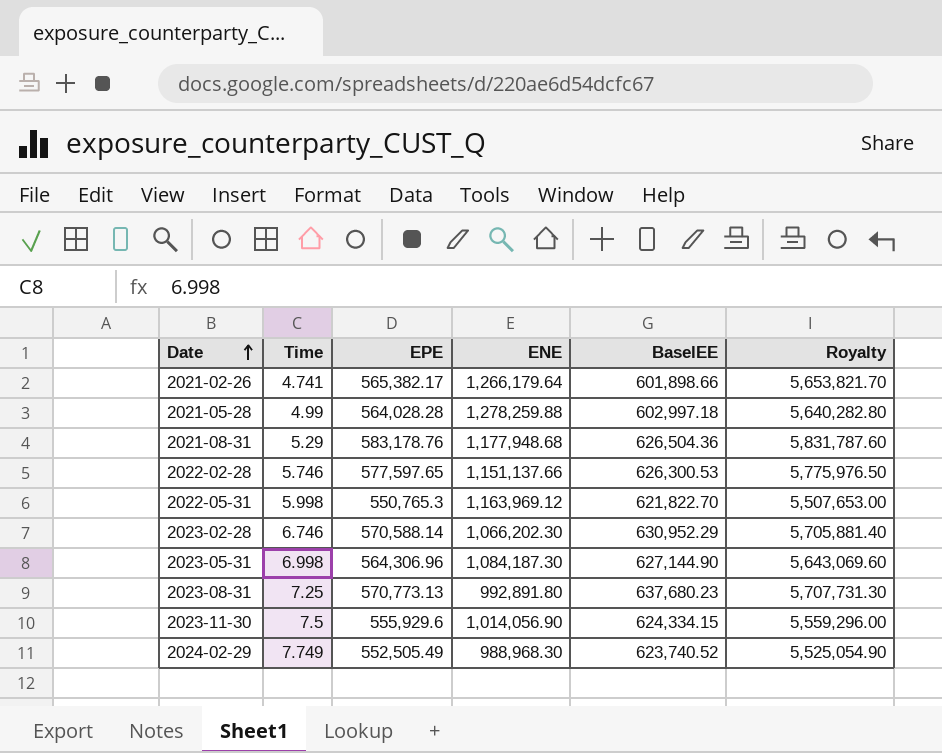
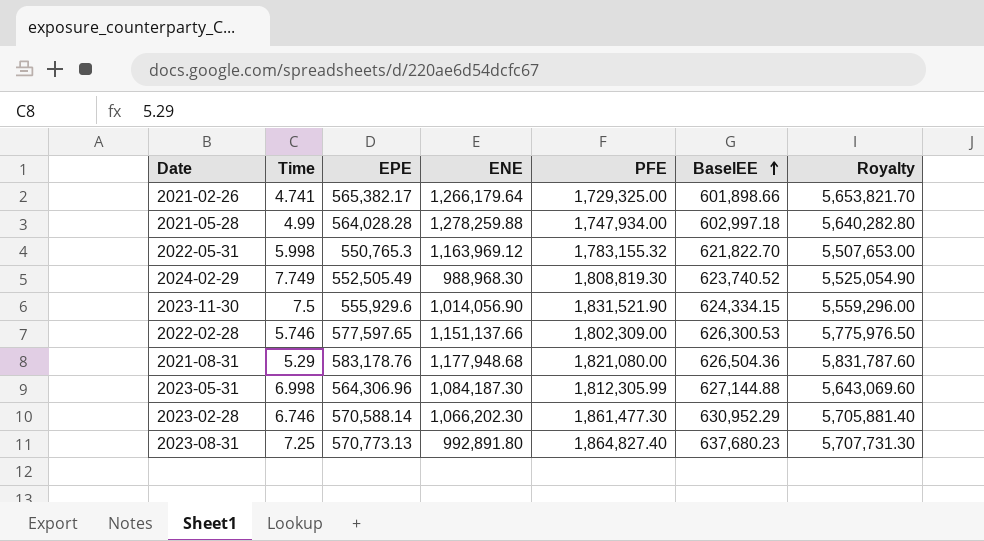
row order: Date ascending -> BaselEE ascending
column PFE | position: none -> 5
2023-05-31 | BaselEE: 627,144.90 -> 627,144.88

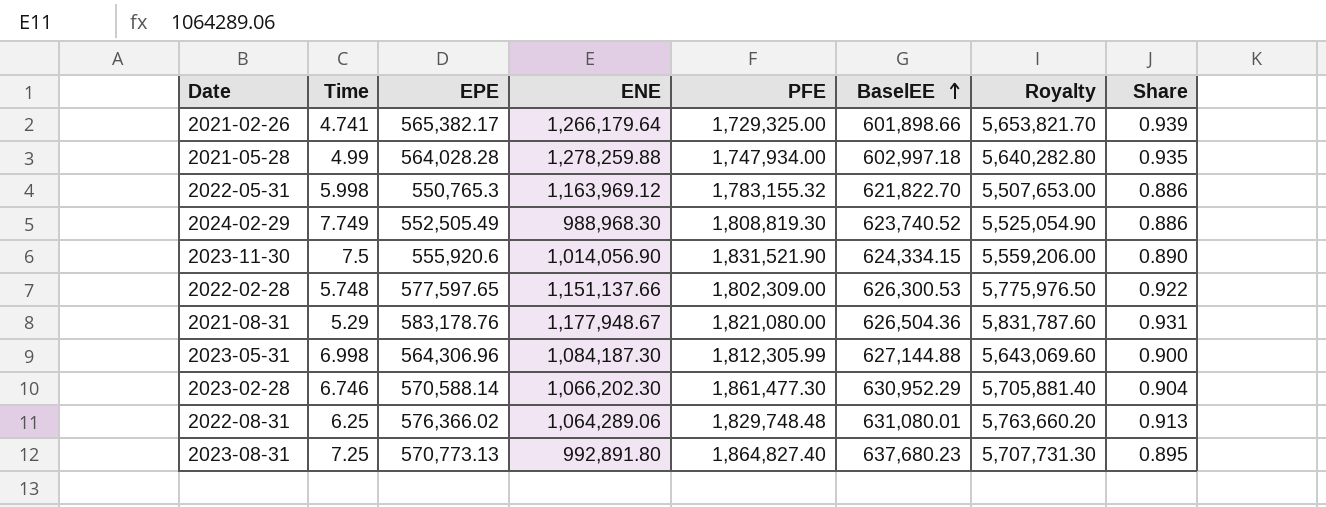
column Share | formula: none -> [EPE] / [BaselEE]
2023-11-30 | EPE: 555,929.6 -> 555,920.6
2023-11-30 | Royalty: 5,559,296.00 -> 5,559,206.00
2022-02-28 | Time: 5.746 -> 5.748
2021-08-31 | ENE: 1,177,948.68 -> 1,177,948.67
row 2022-08-31: none -> 6.25 | 576,366.02 | 1,064,289.06 | 1,829,748.48 | 631,080.01 | 5,763,660.20 | 0.913

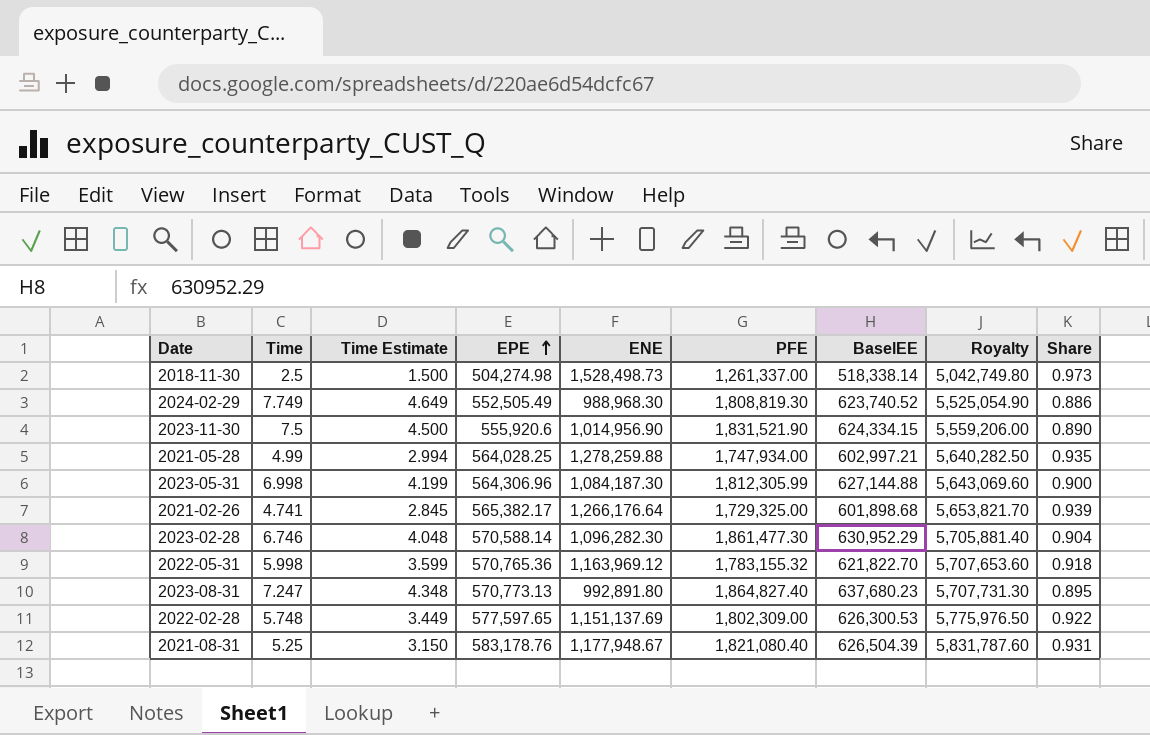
row order: BaselEE ascending -> EPE ascending
column Time Estimate | formula: none -> [Time] * 0.6
row 2022-08-31: 6.25 | 576,366.02 | 1,064,289.06 | 1,829,748.48 | 631,080.01 | 5,763,660.20 | 0.913 -> none
row 2018-11-30: none -> 2.5 | 1.500 | 504,274.98 | 1,528,498.73 | 1,261,337.00 | 518,338.14 | 5,042,749.80 | 0.973
2023-11-30 | ENE: 1,014,056.90 -> 1,014,956.90
2021-05-28 | EPE: 564,028.28 -> 564,028.25
2021-05-28 | BaselEE: 602,997.18 -> 602,997.21
2021-05-28 | Royalty: 5,640,282.80 -> 5,640,282.50
2021-02-26 | ENE: 1,266,179.64 -> 1,266,176.64
2021-02-26 | BaselEE: 601,898.66 -> 601,898.68
2023-02-28 | ENE: 1,066,202.30 -> 1,096,282.30
2022-05-31 | EPE: 550,765.3 -> 570,765.36
2022-05-31 | Royalty: 5,507,653.00 -> 5,707,653.60
2022-05-31 | Share: 0.886 -> 0.918
2023-08-31 | Time: 7.25 -> 7.247
2022-02-28 | ENE: 1,151,137.66 -> 1,151,137.69
2021-08-31 | Time: 5.29 -> 5.25
2021-08-31 | PFE: 1,821,080.00 -> 1,821,080.40
2021-08-31 | BaselEE: 626,504.36 -> 626,504.39

